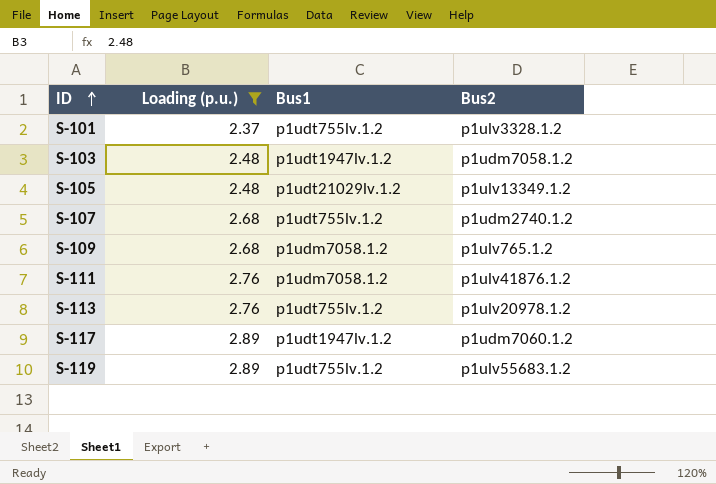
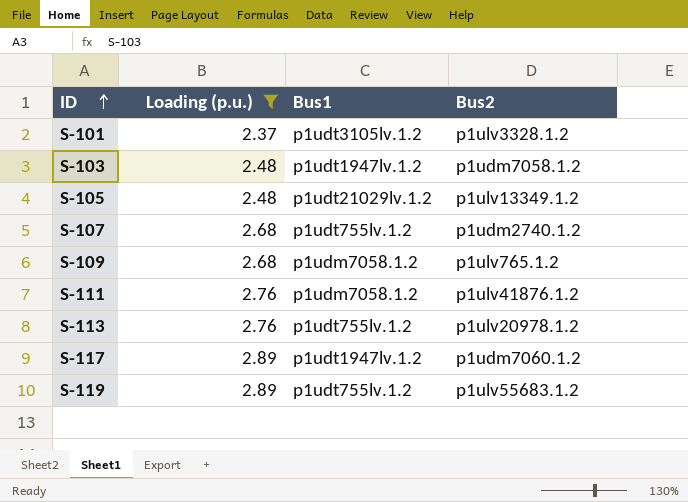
S-101 | Bus1: p1udt755lv.1.2 -> p1udt3105lv.1.2

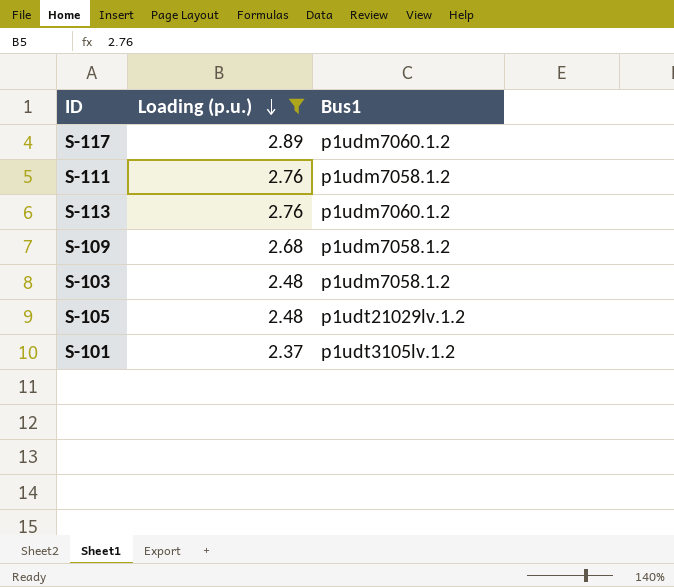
row order: ID ascending -> Loading (p.u.) descending
column Bus2 | position: 4 -> none
row S-107: 2.68 | p1udt755lv.1.2 | p1udm2740.1.2 -> none
row S-119: 2.89 | p1udt755lv.1.2 | p1ulv55683.1.2 -> none
S-117 | Bus1: p1udt1947lv.1.2 -> p1udm7060.1.2
S-113 | Bus1: p1udt755lv.1.2 -> p1udm7060.1.2
S-103 | Bus1: p1udt1947lv.1.2 -> p1udm7058.1.2

